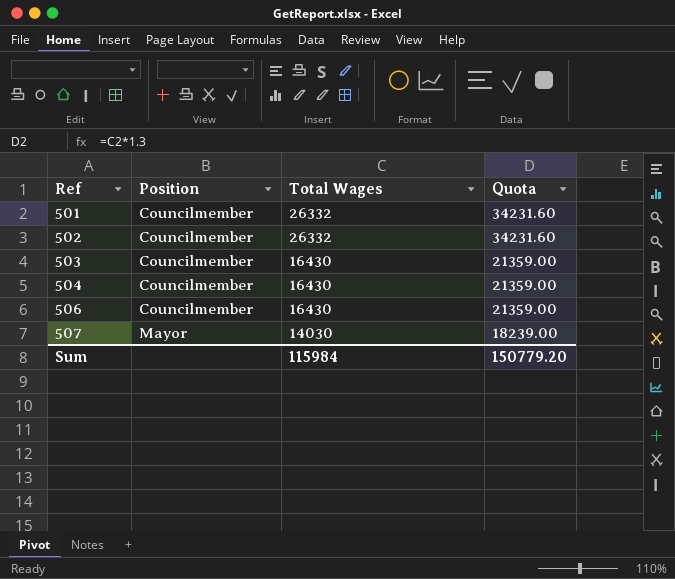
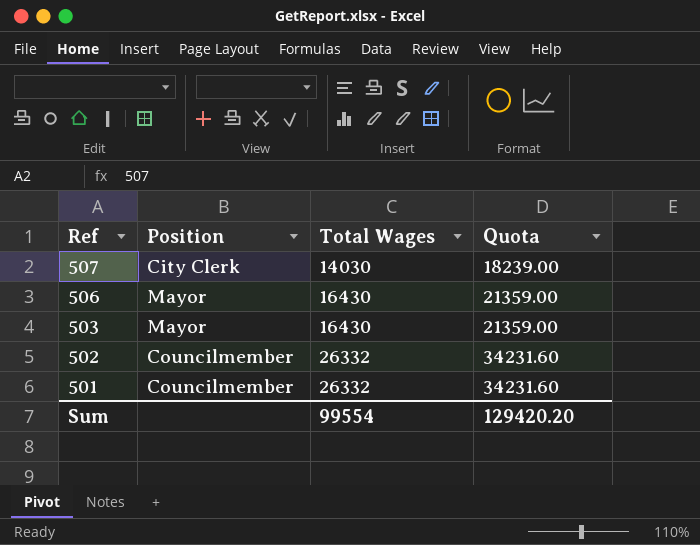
row order: Ref ascending -> Ref descending
row 504: Councilmember | 16430 | 21359.00 -> none
507 | Position: Mayor -> City Clerk
506 | Position: Councilmember -> Mayor
503 | Position: Councilmember -> Mayor
Sum | Total Wages: 115984 -> 99554
Sum | Quota: 150779.20 -> 129420.20

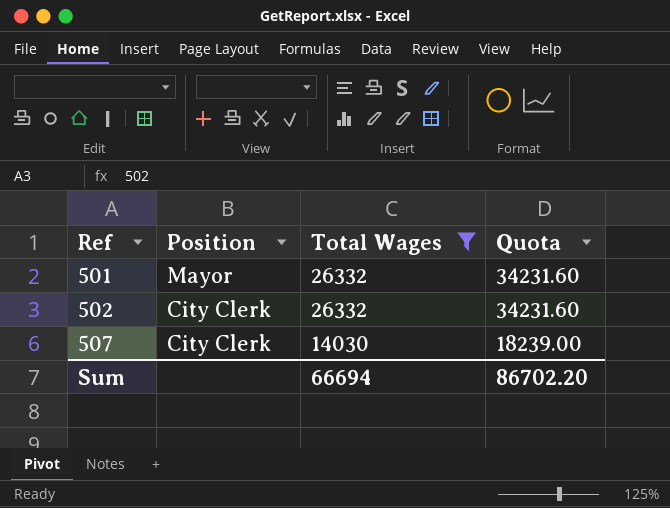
filter: none -> Total Wages != 16430
row order: Ref descending -> Ref ascending
501 | Position: Councilmember -> Mayor
502 | Position: Councilmember -> City Clerk
Sum | Total Wages: 99554 -> 66694
Sum | Quota: 129420.20 -> 86702.20

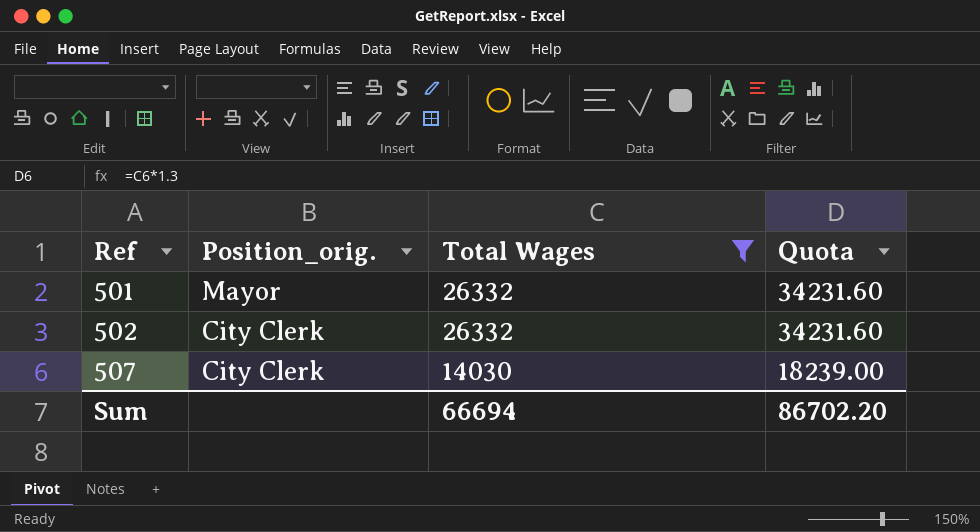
column name: Position -> Position_orig.

